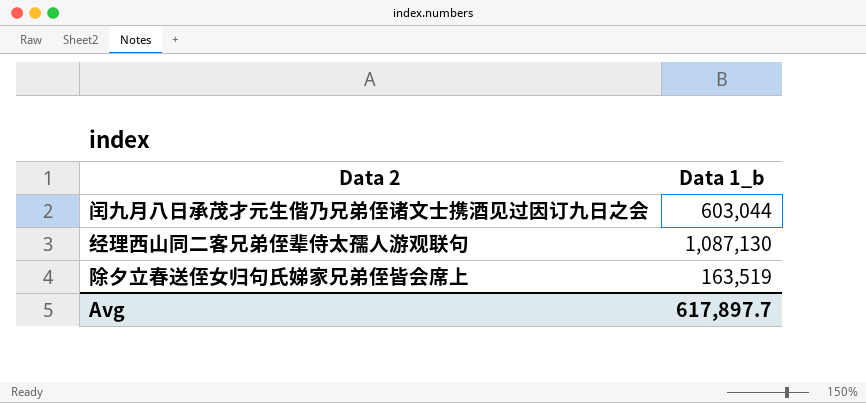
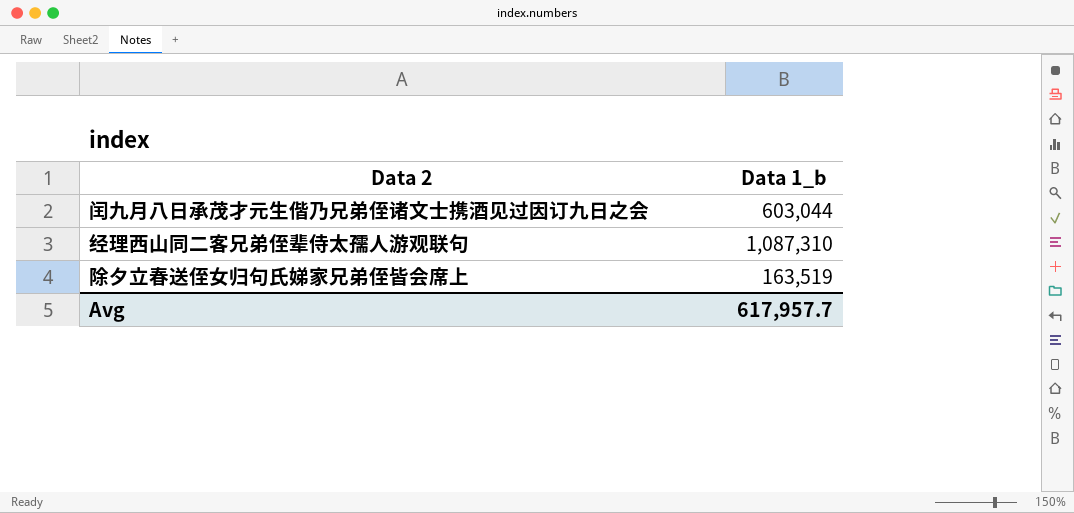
经理西山同二客兄弟侄辈侍太孺人游观联句 | Data 1_b: 1,087,130 -> 1,087,310
Avg | Data 1_b: 617,897.7 -> 617,957.7

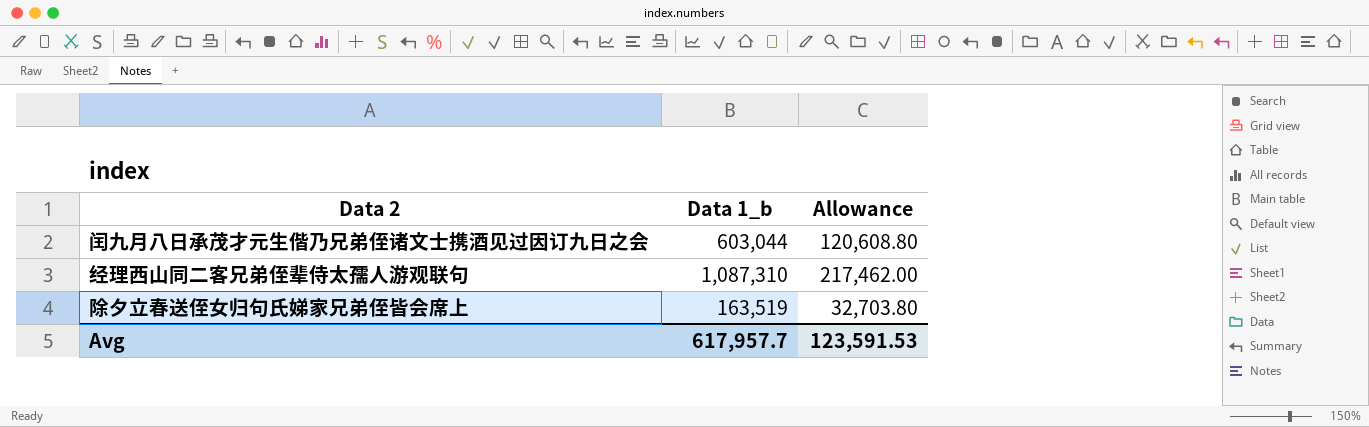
column Allowance | formula: none -> [Data 1_b] * 0.2

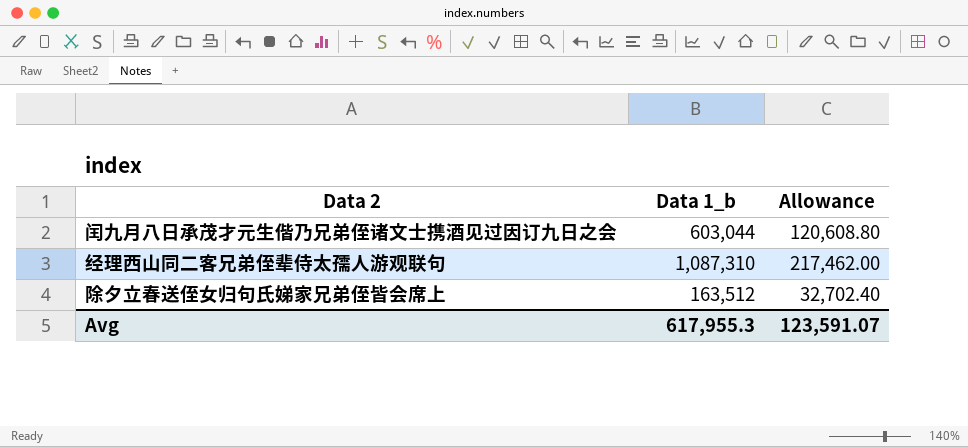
除夕立春送侄女归句氏娣家兄弟侄皆会席上 | Data 1_b: 163,519 -> 163,512
除夕立春送侄女归句氏娣家兄弟侄皆会席上 | Allowance: 32,703.80 -> 32,702.40
Avg | Data 1_b: 617,957.7 -> 617,955.3
Avg | Allowance: 123,591.53 -> 123,591.07

